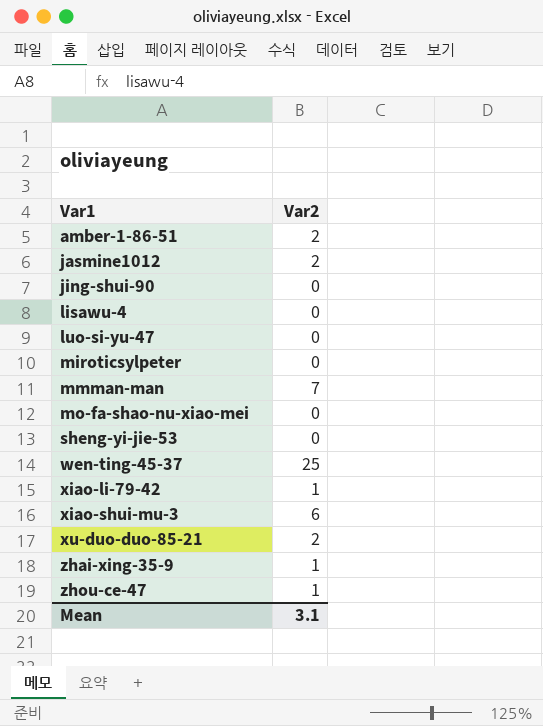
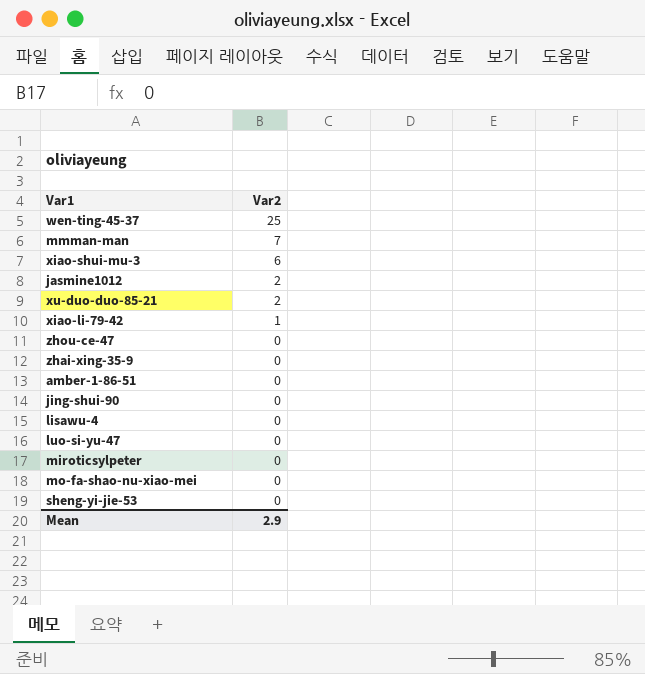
row order: Var1 ascending -> Var2 descending
zhou-ce-47 | Var2: 1 -> 0
zhai-xing-35-9 | Var2: 1 -> 0
amber-1-86-51 | Var2: 2 -> 0
Mean | Var2: 3.1 -> 2.9

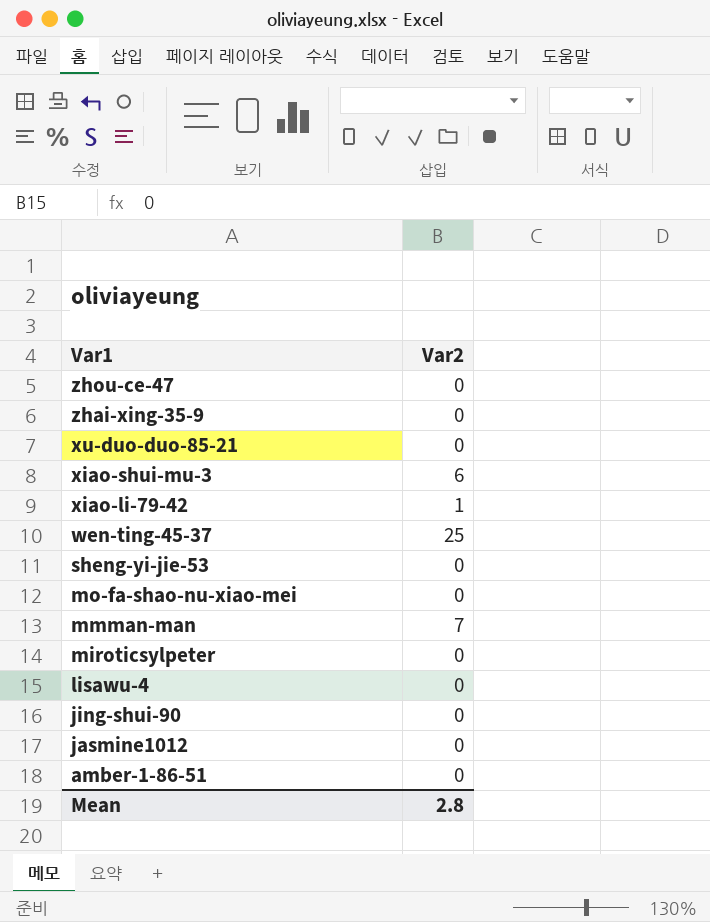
row order: Var2 descending -> Var1 descending
row luo-si-yu-47: 0 -> none
xu-duo-duo-85-21 | Var2: 2 -> 0
jasmine1012 | Var2: 2 -> 0
Mean | Var2: 2.9 -> 2.8

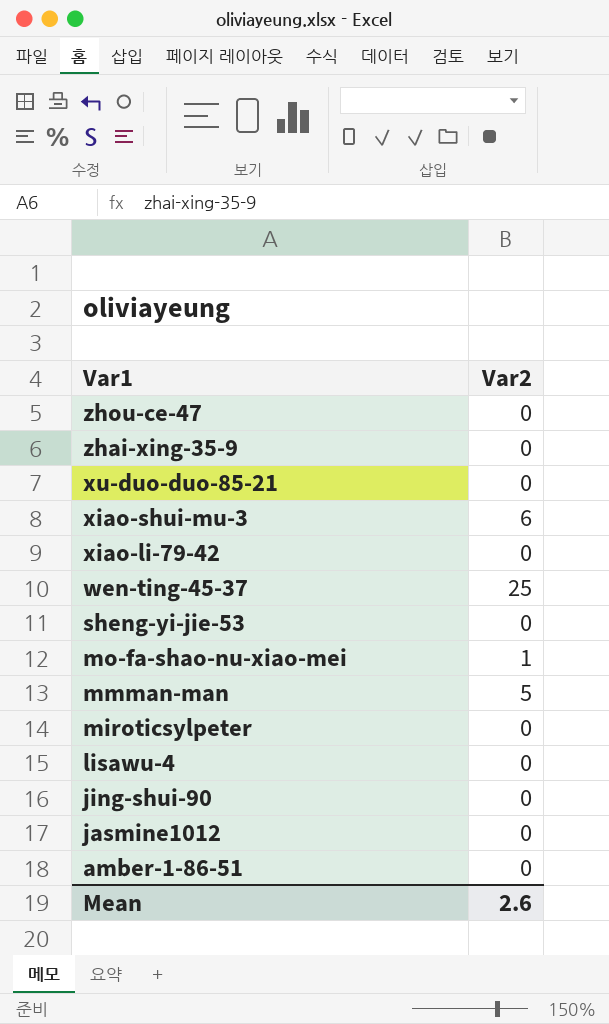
xiao-li-79-42 | Var2: 1 -> 0
mo-fa-shao-nu-xiao-mei | Var2: 0 -> 1
mmman-man | Var2: 7 -> 5
Mean | Var2: 2.8 -> 2.6

